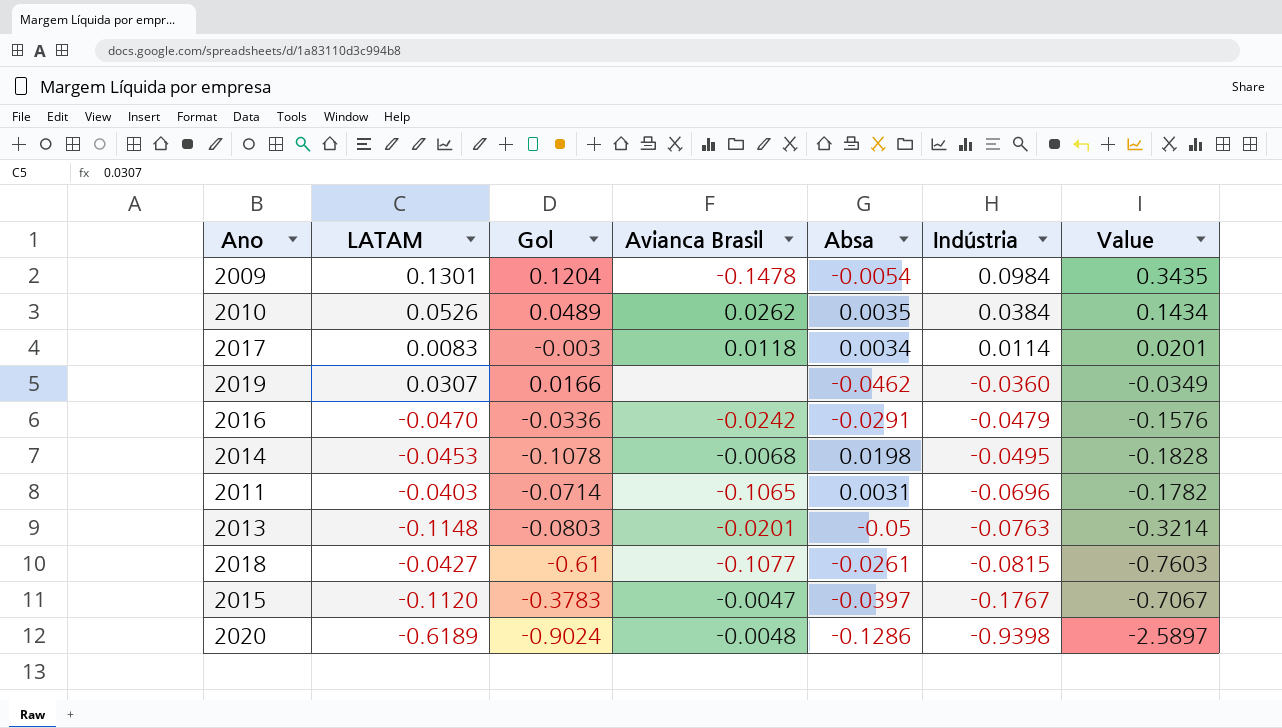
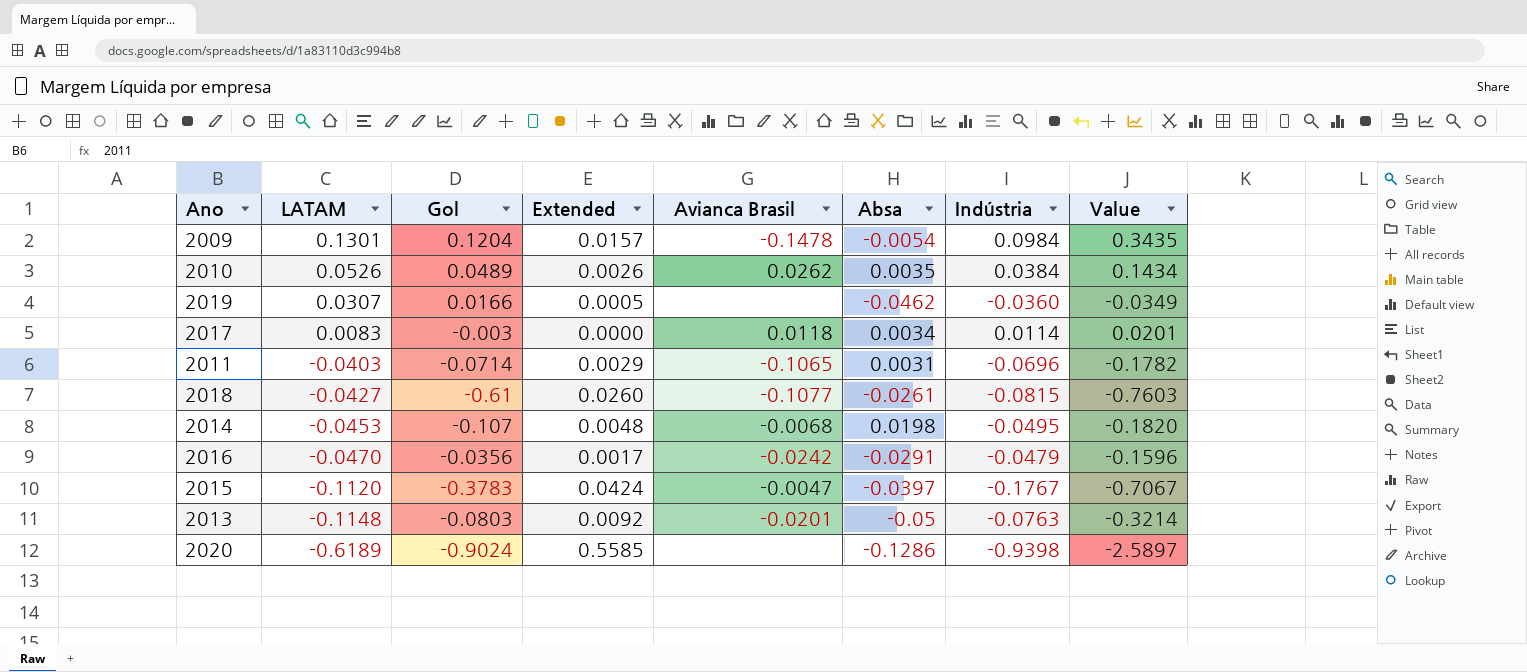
row order: Indústria descending -> LATAM descending
column Extended | formula: none -> [LATAM] * [Gol]
2014 | Gol: -0.1078 -> -0.107
2014 | Value: -0.1828 -> -0.1820
2016 | Gol: -0.0336 -> -0.0356
2016 | Value: -0.1576 -> -0.1596
2020 | Avianca Brasil: -0.0048 -> none

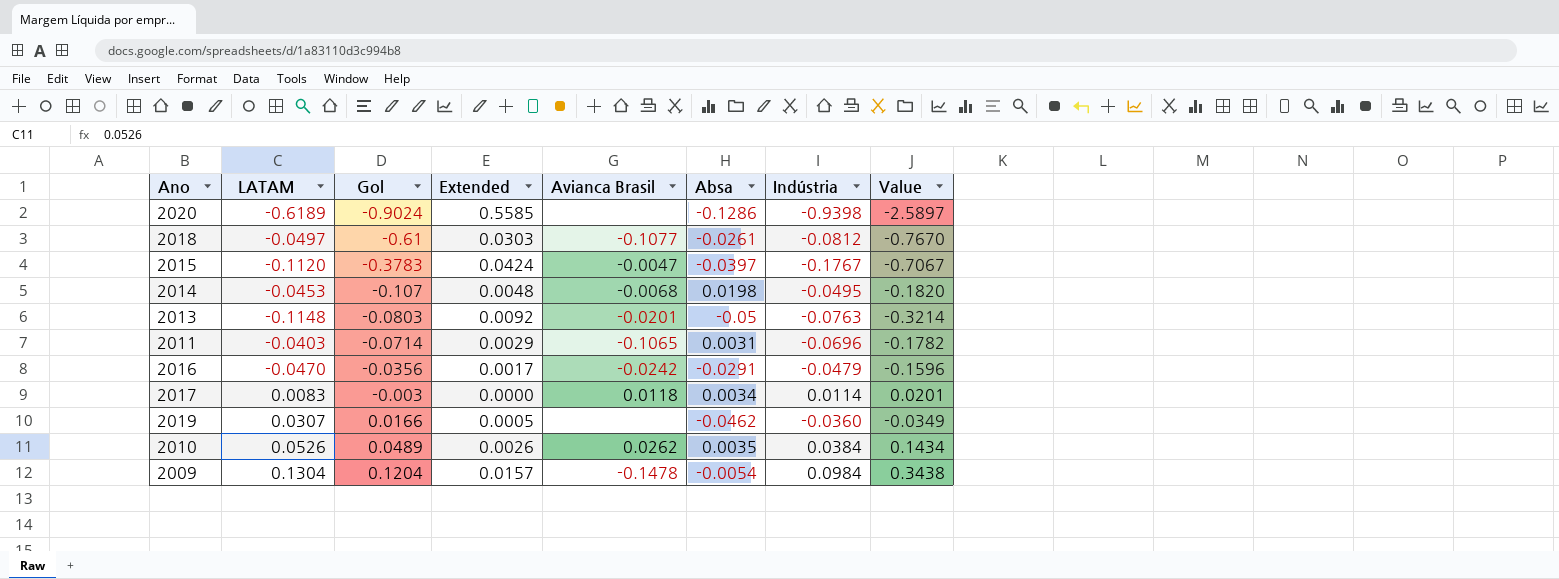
row order: LATAM descending -> Gol ascending
2018 | LATAM: -0.0427 -> -0.0497
2018 | Extended: 0.0260 -> 0.0303
2018 | Indústria: -0.0815 -> -0.0812
2018 | Value: -0.7603 -> -0.7670
2009 | LATAM: 0.1301 -> 0.1304
2009 | Value: 0.3435 -> 0.3438

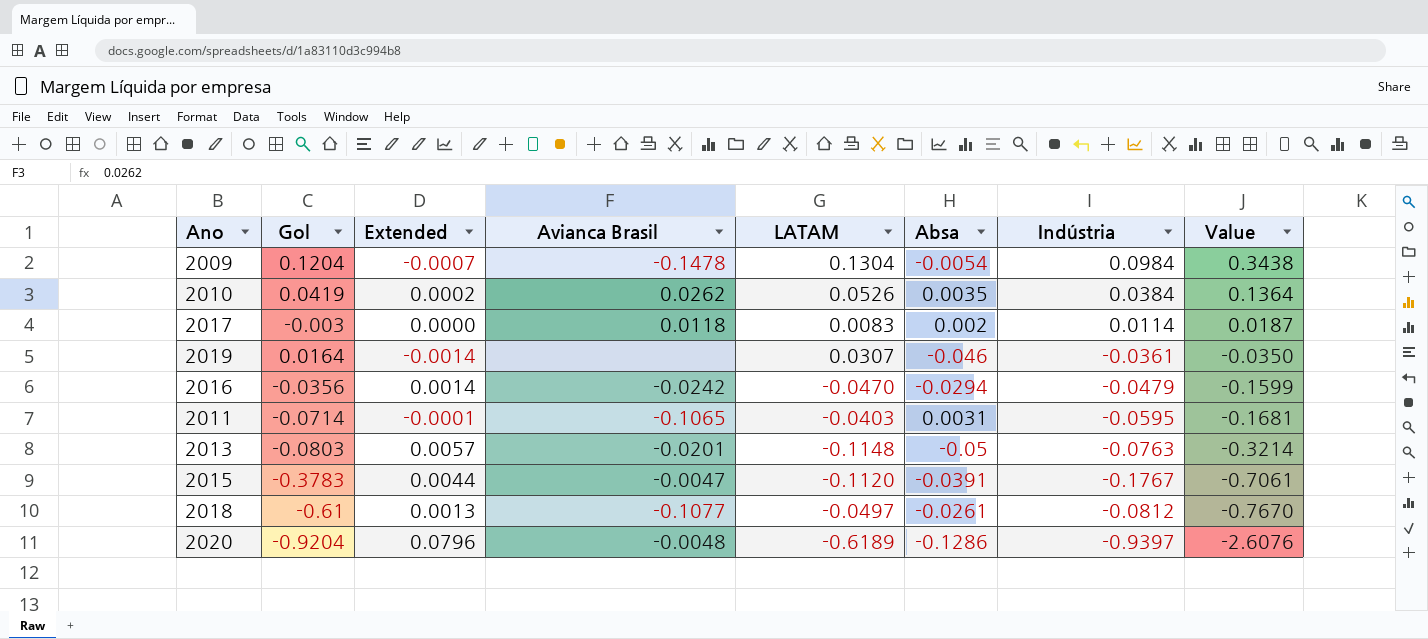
row order: Gol ascending -> Value descending
column Extended | formula: [LATAM] * [Gol] -> [LATAM] * [Absa]
column LATAM | position: 2 -> 5
row 2014: -0.0453 | -0.107 | 0.0048 | -0.0068 | 0.0198 | -0.0495 | -0.1820 -> none
2010 | Gol: 0.0489 -> 0.0419
2010 | Value: 0.1434 -> 0.1364
2017 | Absa: 0.0034 -> 0.002
2017 | Value: 0.0201 -> 0.0187
2019 | Gol: 0.0166 -> 0.0164
2019 | Absa: -0.0462 -> -0.046
2019 | Indústria: -0.0360 -> -0.0361
2019 | Value: -0.0349 -> -0.0350
2016 | Absa: -0.0291 -> -0.0294
2016 | Value: -0.1596 -> -0.1599
2011 | Indústria: -0.0696 -> -0.0595
2011 | Value: -0.1782 -> -0.1681
2015 | Absa: -0.0397 -> -0.0391
2015 | Value: -0.7067 -> -0.7061
2020 | Gol: -0.9024 -> -0.9204
2020 | Avianca Brasil: none -> -0.0048
2020 | Indústria: -0.9398 -> -0.9397
2020 | Value: -2.5897 -> -2.6076

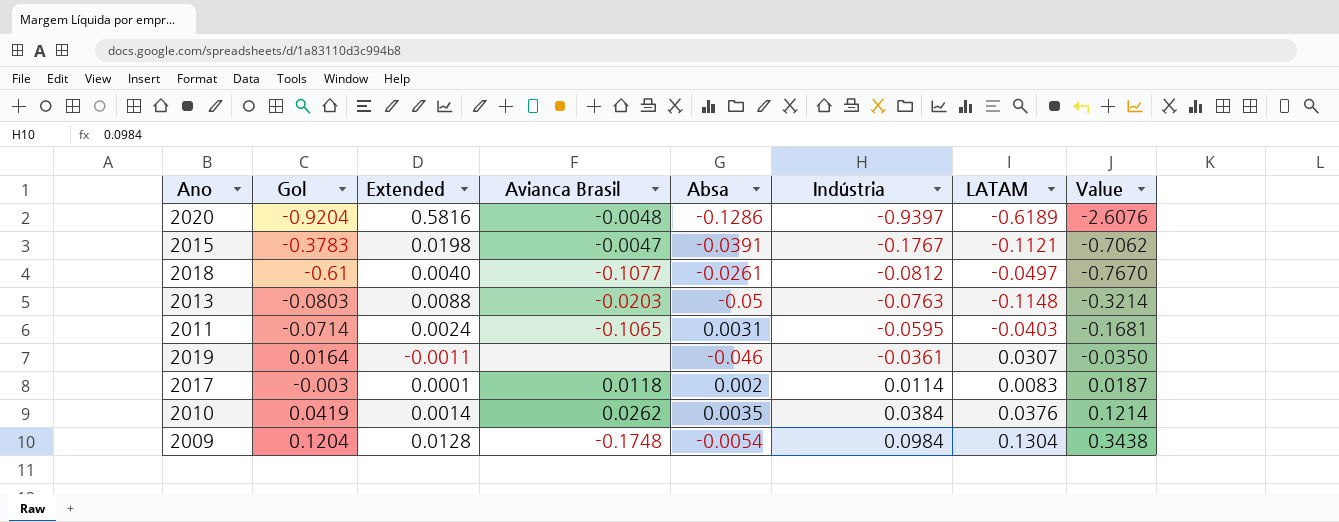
row order: Value descending -> Indústria ascending
column Extended | formula: [LATAM] * [Absa] -> [Indústria] * [LATAM]
column LATAM | position: 5 -> 7
row 2016: -0.0356 | 0.0014 | -0.0242 | -0.0470 | -0.0294 | -0.0479 | -0.1599 -> none
2015 | LATAM: -0.1120 -> -0.1121
2015 | Value: -0.7061 -> -0.7062
2013 | Avianca Brasil: -0.0201 -> -0.0203
2010 | LATAM: 0.0526 -> 0.0376
2010 | Value: 0.1364 -> 0.1214
2009 | Avianca Brasil: -0.1478 -> -0.1748

